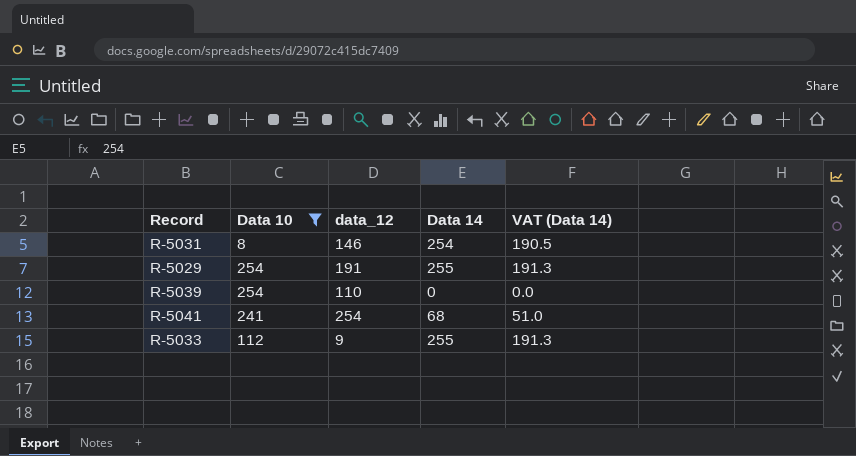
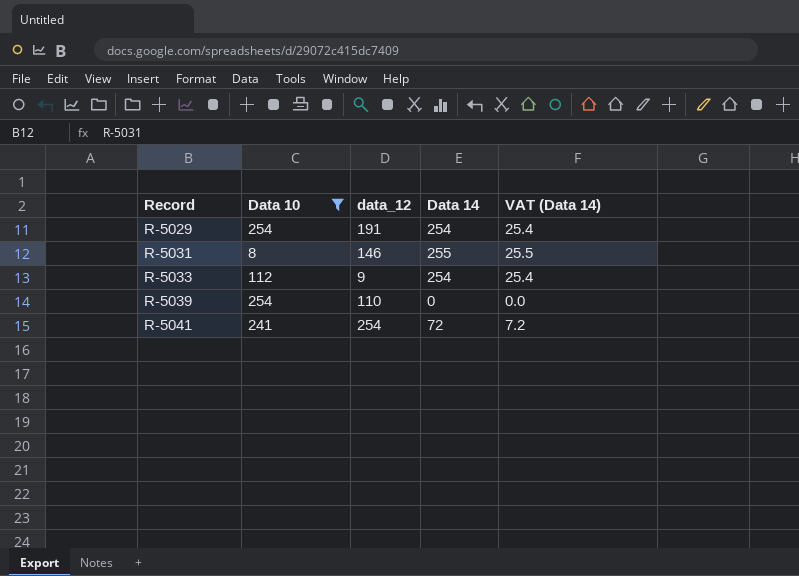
row order: none -> Record ascending
column VAT (Data 14) | formula: [Data 14] * 0.75 -> [Data 14] * 0.1
R-5029 | Data 14: 255 -> 254
R-5031 | Data 14: 254 -> 255
R-5033 | Data 14: 255 -> 254
R-5041 | Data 14: 68 -> 72

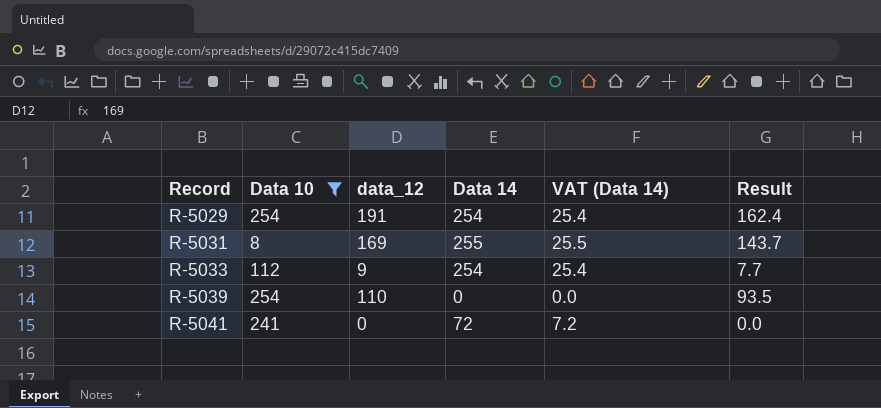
column Result | formula: none -> [data_12] * 0.85
R-5031 | data_12: 146 -> 169
R-5041 | data_12: 254 -> 0

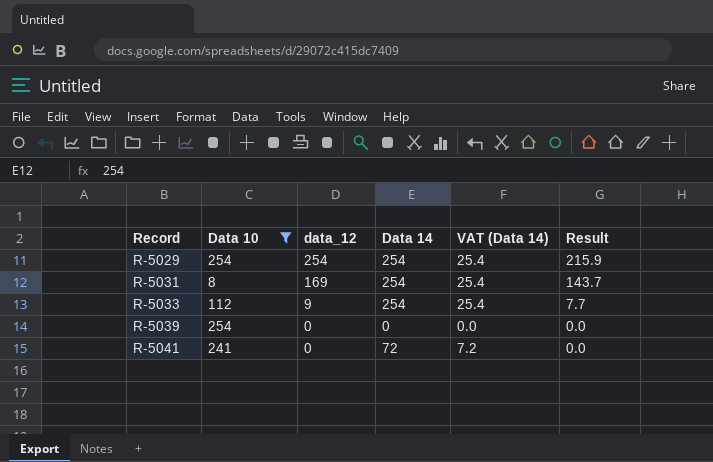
R-5029 | data_12: 191 -> 254
R-5029 | Result: 162.4 -> 215.9
R-5031 | Data 14: 255 -> 254
R-5031 | VAT (Data 14): 25.5 -> 25.4
R-5039 | data_12: 110 -> 0
R-5039 | Result: 93.5 -> 0.0

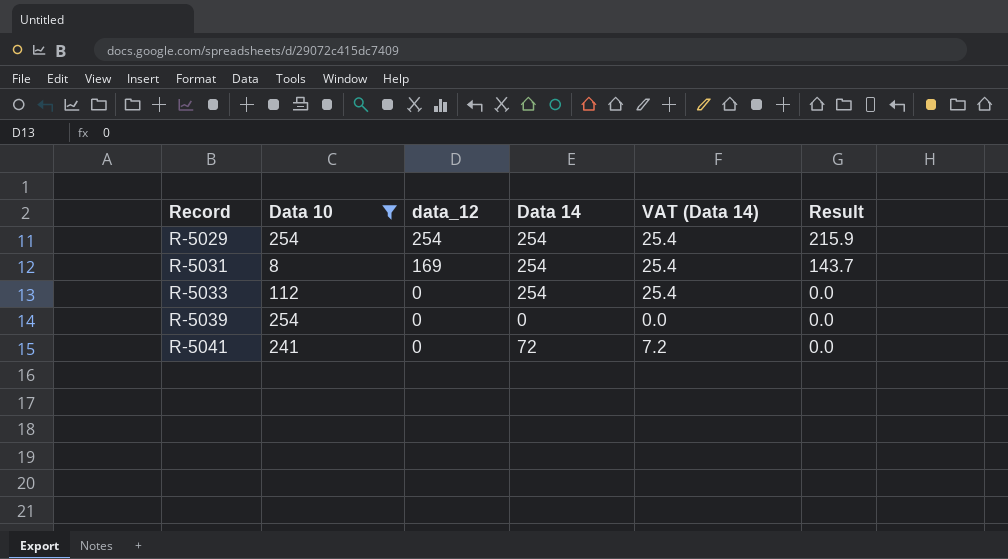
R-5033 | data_12: 9 -> 0
R-5033 | Result: 7.7 -> 0.0

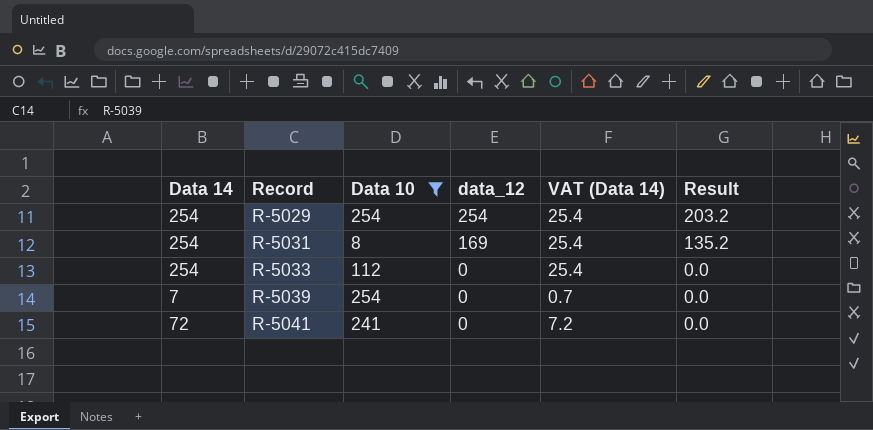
column Data 14 | position: 4 -> 1
column Result | formula: [data_12] * 0.85 -> [data_12] * 0.8
R-5039 | Data 14: 0 -> 7
R-5039 | VAT (Data 14): 0.0 -> 0.7

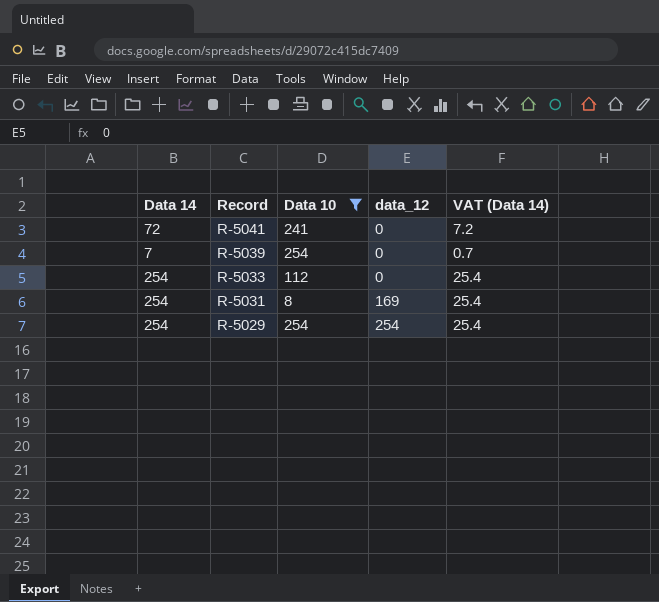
row order: Record ascending -> Record descending
column Result | formula: [data_12] * 0.8 -> none

